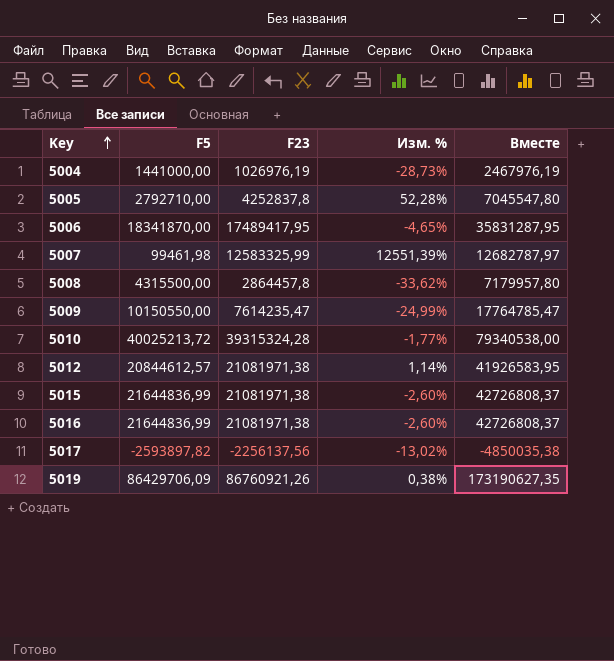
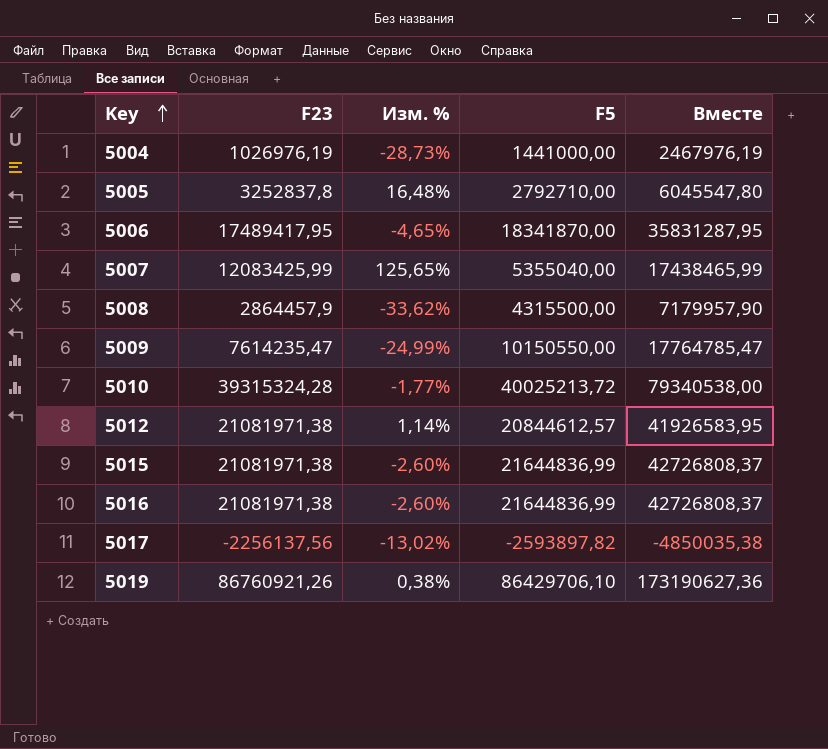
column F5 | position: 2 -> 4
5005 | F23: 4252837,8 -> 3252837,8
5005 | Изм. %: 52,28% -> 16,48%
5005 | Вместе: 7045547,80 -> 6045547,80
5007 | F23: 12583325,99 -> 12083425,99
5007 | Изм. %: 12551,39% -> 125,65%
5007 | F5: 99461,98 -> 5355040,00
5007 | Вместе: 12682787,97 -> 17438465,99
5008 | F23: 2864457,8 -> 2864457,9
5008 | Вместе: 7179957,80 -> 7179957,90
5019 | F5: 86429706,09 -> 86429706,10
5019 | Вместе: 173190627,35 -> 173190627,36

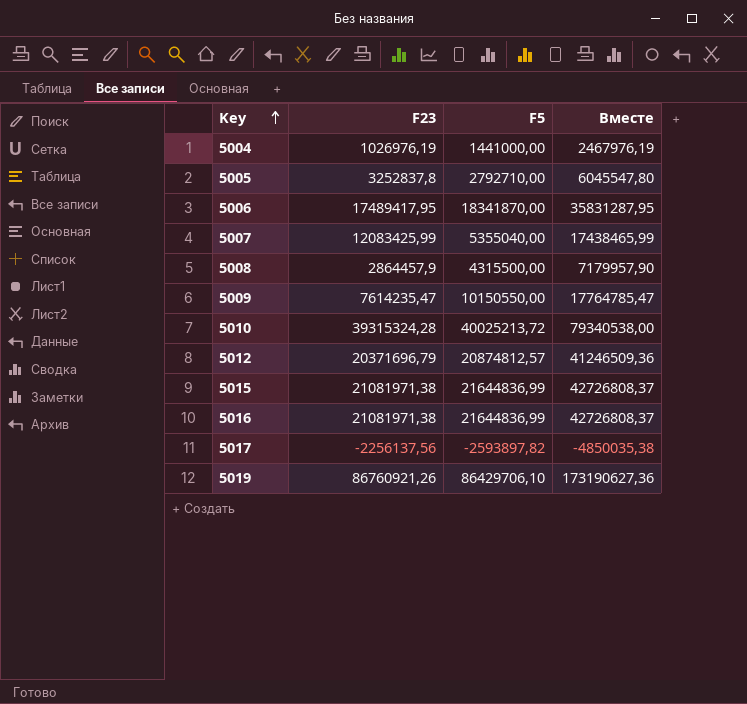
column Изм. % | formula: ([F23] - [F5]) / [F5] -> none
5012 | F23: 21081971,38 -> 20371696,79
5012 | F5: 20844612,57 -> 20874812,57
5012 | Вместе: 41926583,95 -> 41246509,36

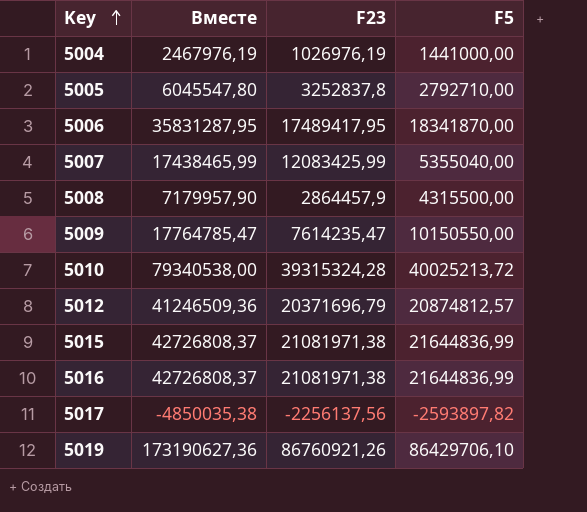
column Вместе | position: 4 -> 2

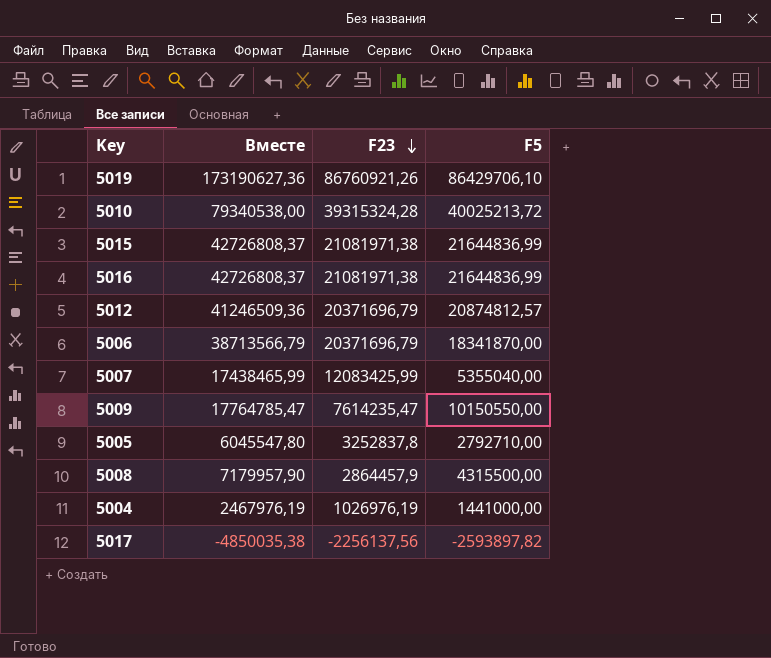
row order: Key ascending -> F23 descending
5006 | Вместе: 35831287,95 -> 38713566,79
5006 | F23: 17489417,95 -> 20371696,79

